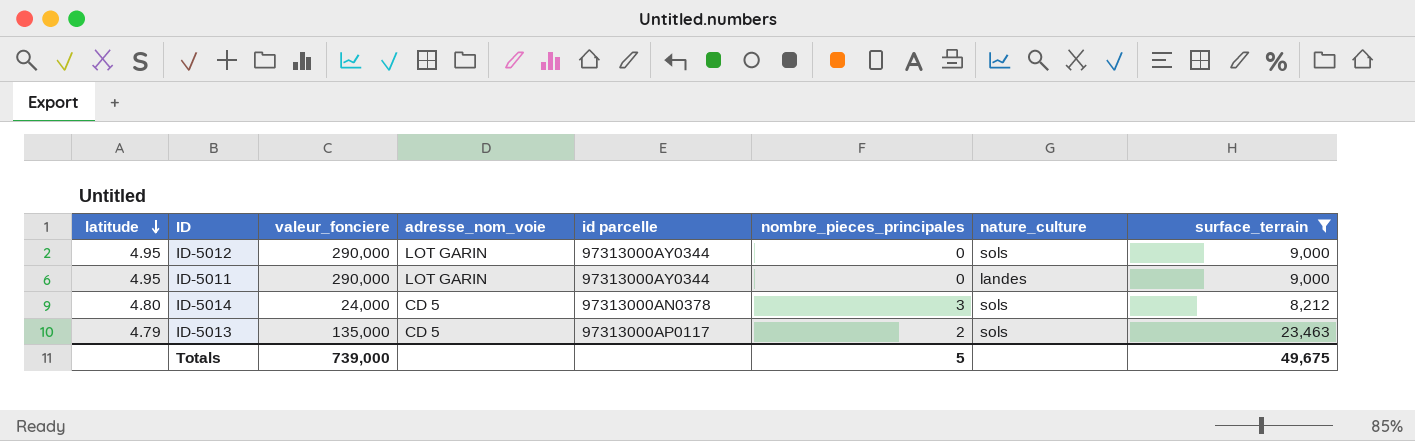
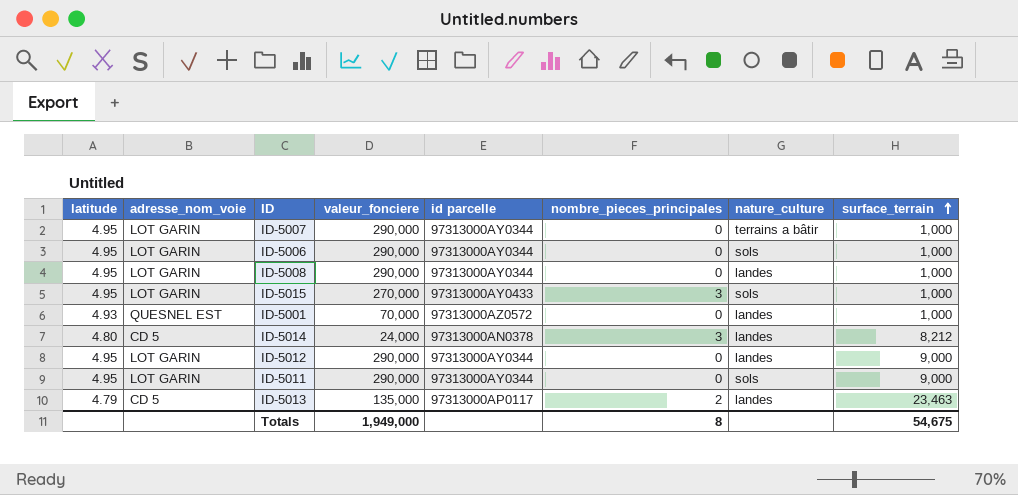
filter: surface_terrain != 1,000 -> none
row order: latitude descending -> surface_terrain ascending
column adresse_nom_voie | position: 4 -> 2
ID-5014 | nature_culture: sols -> landes
ID-5012 | nature_culture: sols -> landes
ID-5011 | nature_culture: landes -> sols
ID-5013 | nature_culture: sols -> landes
Totals | valeur_fonciere: 739,000 -> 1,949,000
Totals | nombre_pieces_principales: 5 -> 8
Totals | surface_terrain: 49,675 -> 54,675

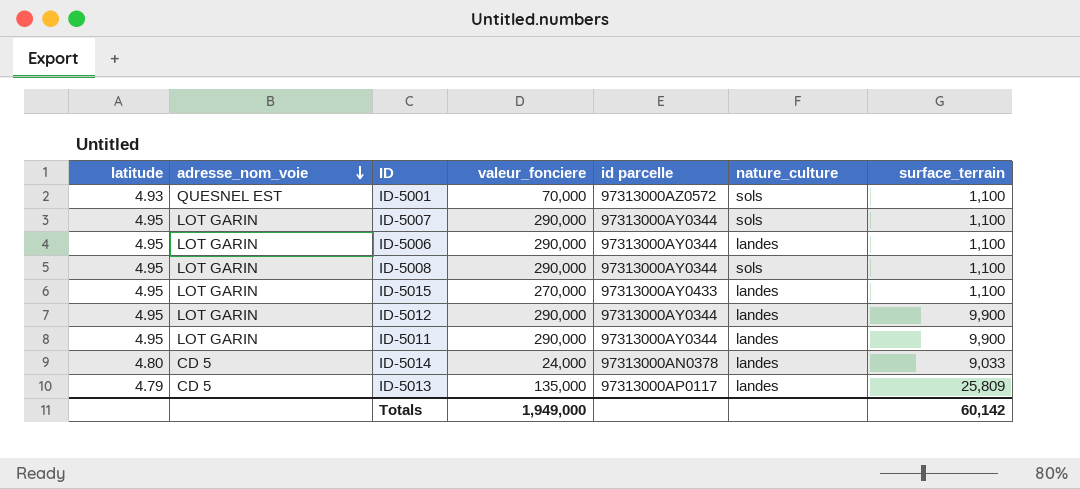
row order: surface_terrain ascending -> adresse_nom_voie descending
column nombre_pieces_principales | position: 6 -> none
ID-5001 | nature_culture: landes -> sols
ID-5001 | surface_terrain: 1,000 -> 1,100
ID-5007 | nature_culture: terrains a bâtir -> sols
ID-5007 | surface_terrain: 1,000 -> 1,100
ID-5006 | nature_culture: sols -> landes
ID-5006 | surface_terrain: 1,000 -> 1,100
ID-5008 | nature_culture: landes -> sols
ID-5008 | surface_terrain: 1,000 -> 1,100
ID-5015 | nature_culture: sols -> landes
ID-5015 | surface_terrain: 1,000 -> 1,100
ID-5012 | surface_terrain: 9,000 -> 9,900
ID-5011 | nature_culture: sols -> landes
ID-5011 | surface_terrain: 9,000 -> 9,900
ID-5014 | surface_terrain: 8,212 -> 9,033
ID-5013 | surface_terrain: 23,463 -> 25,809
Totals | surface_terrain: 54,675 -> 60,142

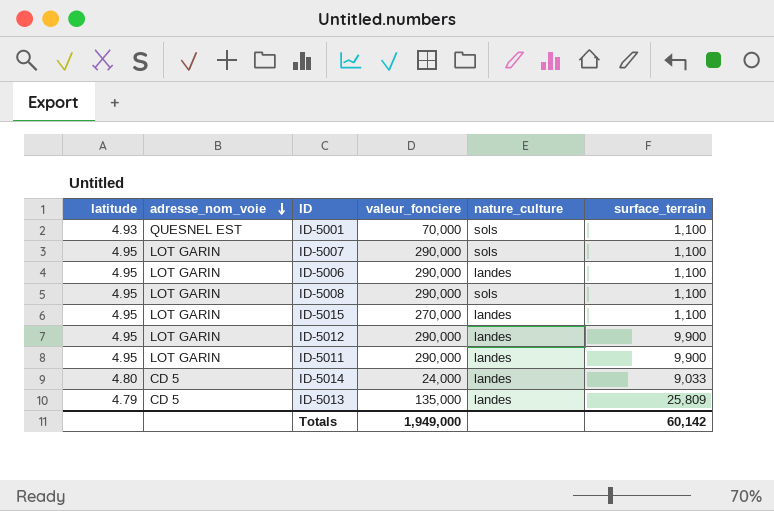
column id parcelle | position: 5 -> none

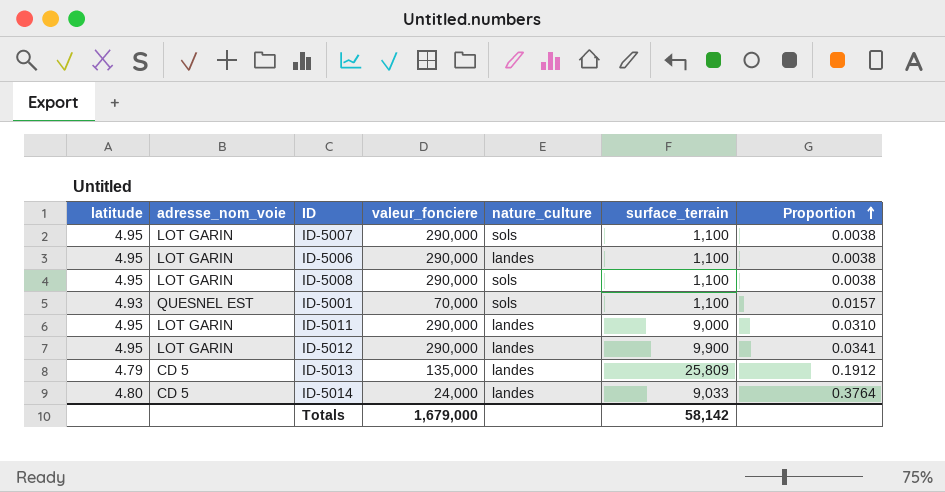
row order: adresse_nom_voie descending -> Proportion ascending
column Proportion | formula: none -> [surface_terrain] / [valeur_fonciere]
row ID-5015: 4.95 | LOT GARIN | 270,000 | landes | 1,100 -> none
ID-5011 | surface_terrain: 9,900 -> 9,000
Totals | valeur_fonciere: 1,949,000 -> 1,679,000
Totals | surface_terrain: 60,142 -> 58,142

